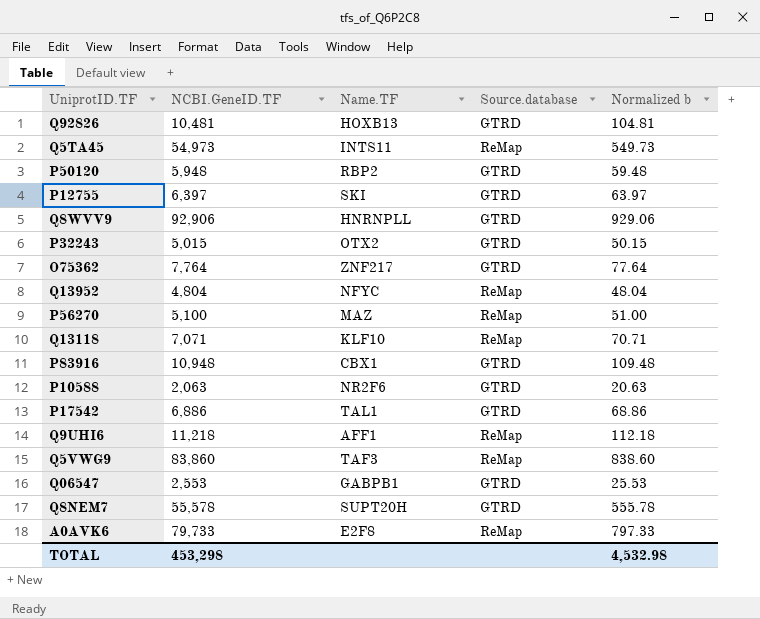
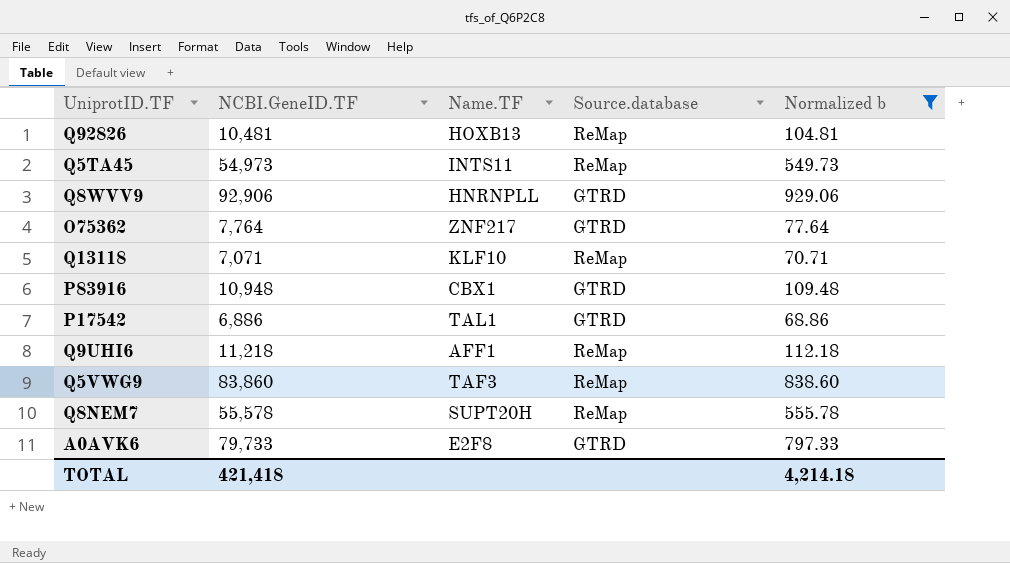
filter: none -> Normalized b >= 68.86
Q92826 | Source.database: GTRD -> ReMap
Q8NEM7 | Source.database: GTRD -> ReMap
A0AVK6 | Source.database: ReMap -> GTRD
TOTAL | NCBI.GeneID.TF: 453,298 -> 421,418
TOTAL | Normalized b: 4,532.98 -> 4,214.18

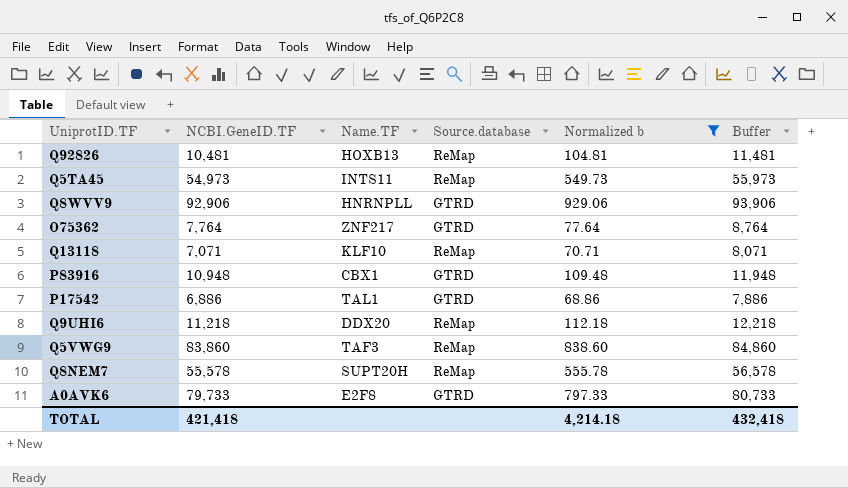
column Buffer | formula: none -> [NCBI.GeneID.TF] + 1000
Q9UHI6 | Name.TF: AFF1 -> DDX20

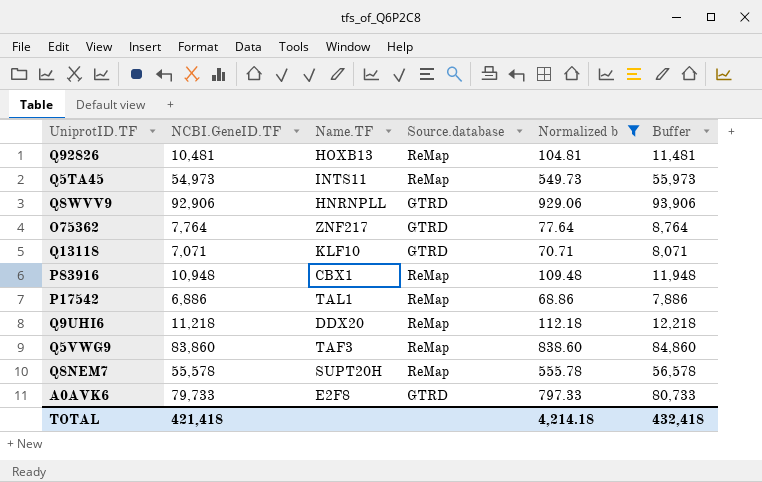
Q13118 | Source.database: ReMap -> GTRD
P83916 | Source.database: GTRD -> ReMap
P17542 | Source.database: GTRD -> ReMap

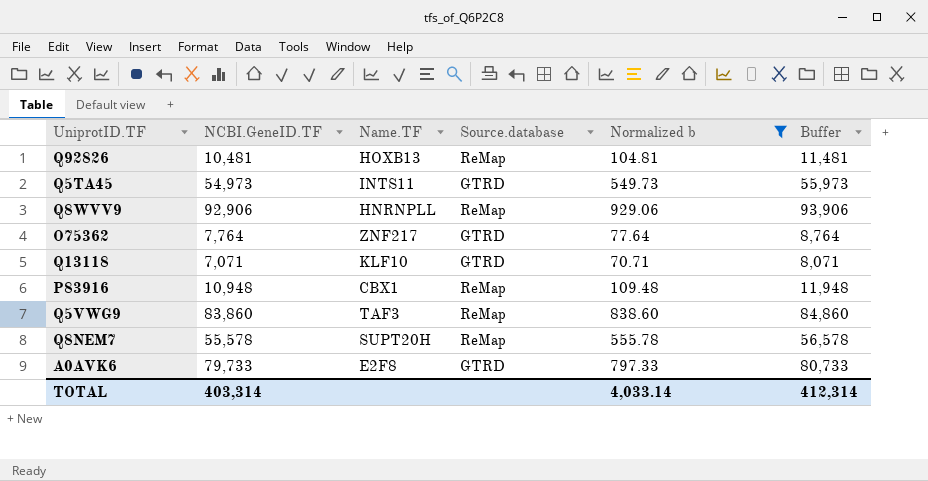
row P17542: 6,886 | TAL1 | ReMap | 68.86 | 7,886 -> none
row Q9UHI6: 11,218 | DDX20 | ReMap | 112.18 | 12,218 -> none
Q5TA45 | Source.database: ReMap -> GTRD
Q8WVV9 | Source.database: GTRD -> ReMap
TOTAL | NCBI.GeneID.TF: 421,418 -> 403,314
TOTAL | Normalized b: 4,214.18 -> 4,033.14
TOTAL | Buffer: 432,418 -> 412,314

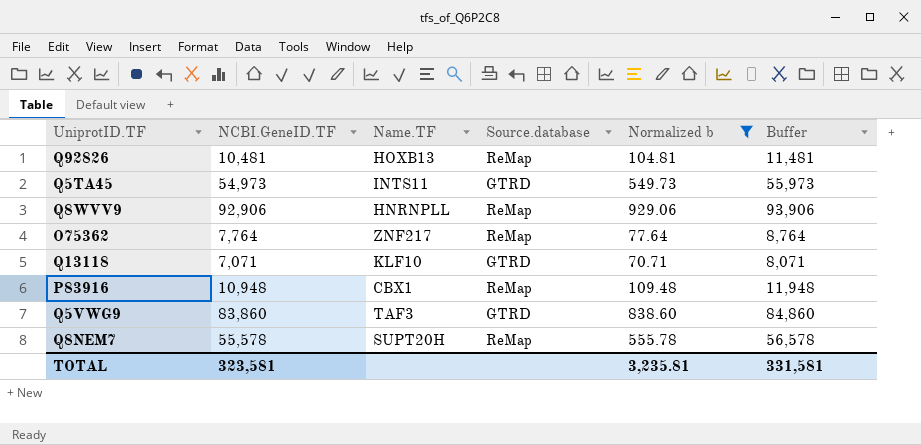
row A0AVK6: 79,733 | E2F8 | GTRD | 797.33 | 80,733 -> none
O75362 | Source.database: GTRD -> ReMap
Q5VWG9 | Source.database: ReMap -> GTRD
TOTAL | NCBI.GeneID.TF: 403,314 -> 323,581
TOTAL | Normalized b: 4,033.14 -> 3,235.81
TOTAL | Buffer: 412,314 -> 331,581

